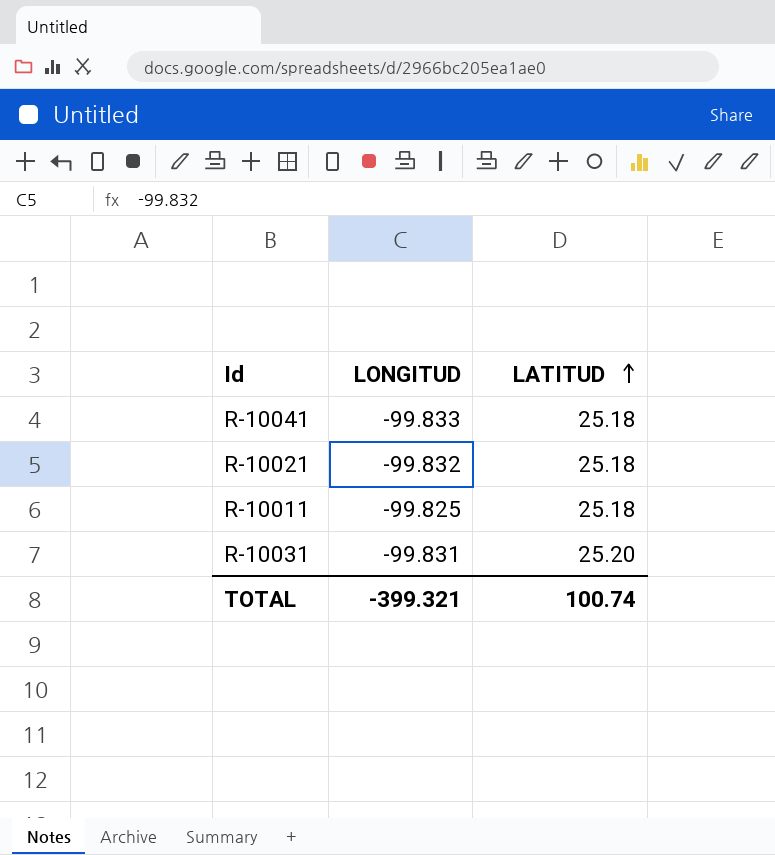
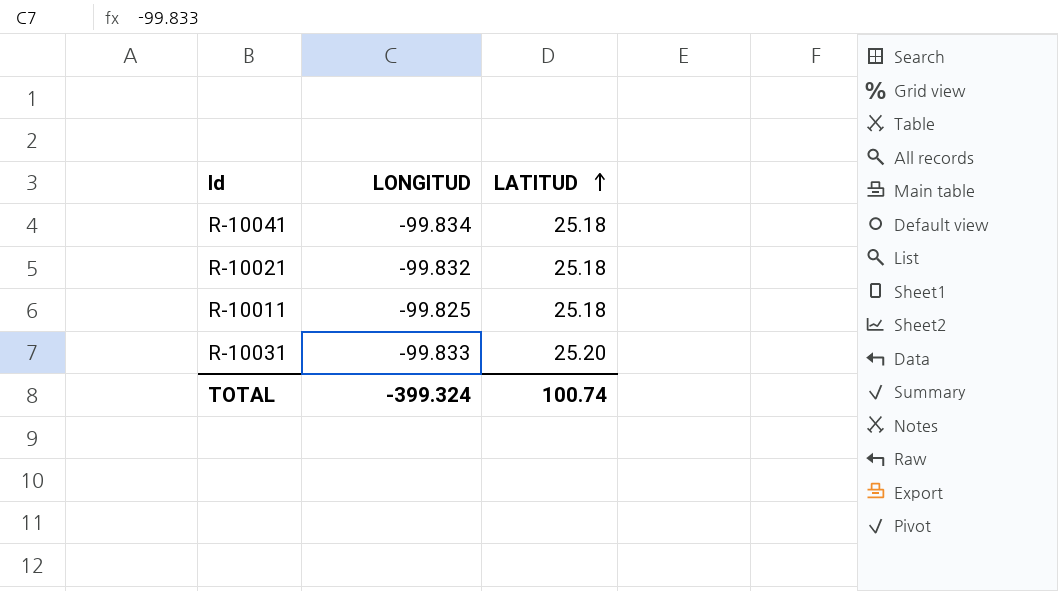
R-10041 | LONGITUD: -99.833 -> -99.834
R-10031 | LONGITUD: -99.831 -> -99.833
TOTAL | LONGITUD: -399.321 -> -399.324

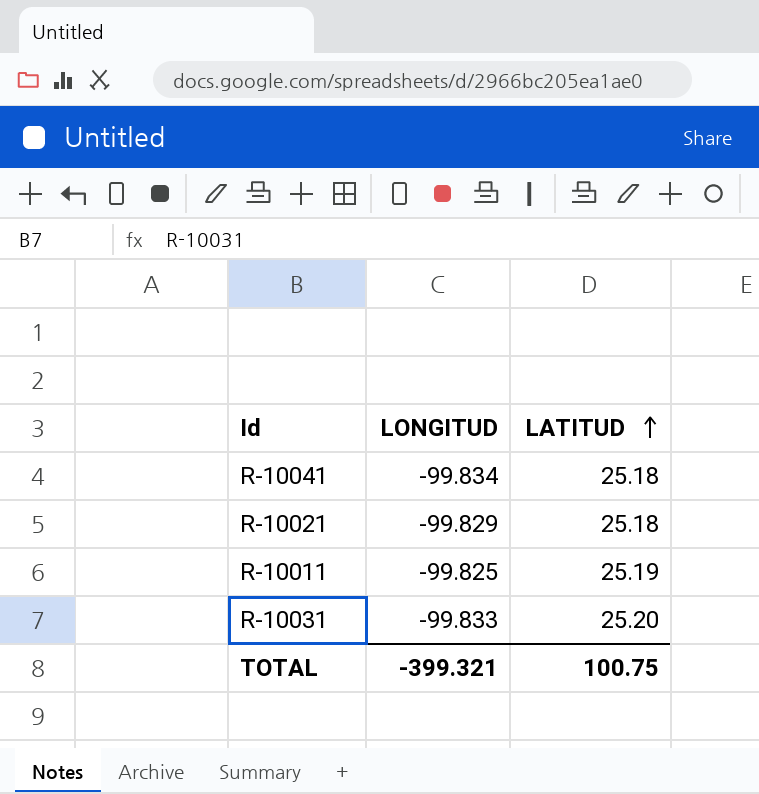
R-10021 | LONGITUD: -99.832 -> -99.829
R-10011 | LATITUD: 25.18 -> 25.19
TOTAL | LONGITUD: -399.324 -> -399.321
TOTAL | LATITUD: 100.74 -> 100.75

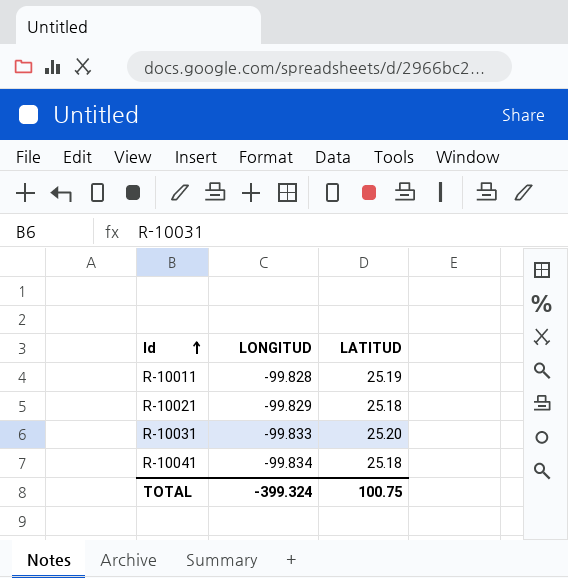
row order: LATITUD ascending -> Id ascending
R-10011 | LONGITUD: -99.825 -> -99.828
TOTAL | LONGITUD: -399.321 -> -399.324

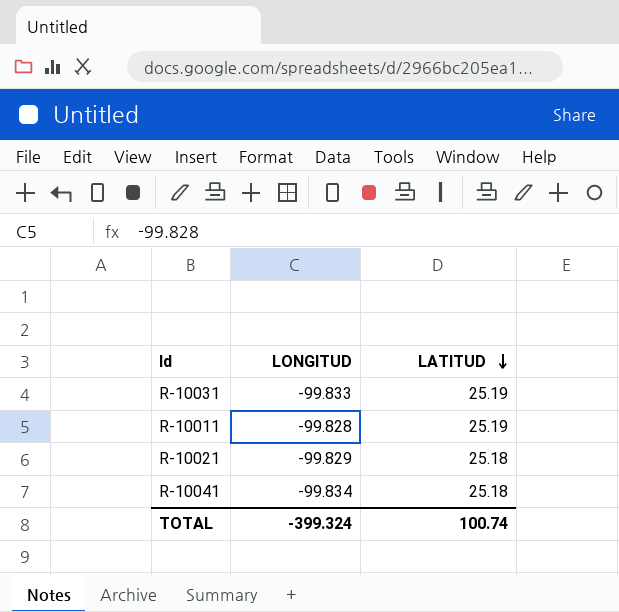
row order: Id ascending -> LATITUD descending
R-10031 | LATITUD: 25.20 -> 25.19
TOTAL | LATITUD: 100.75 -> 100.74

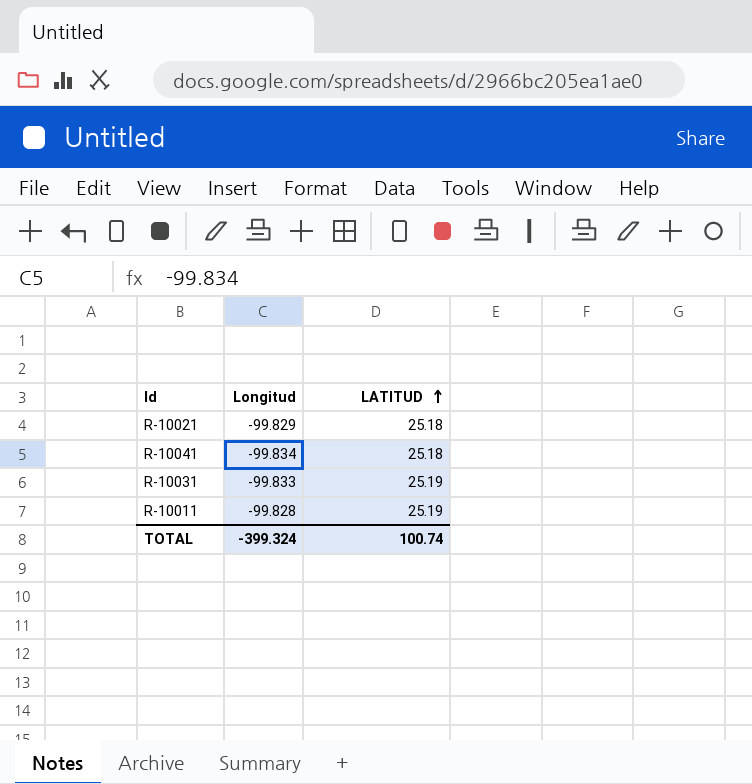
row order: LATITUD descending -> LATITUD ascending
column name: LONGITUD -> Longitud

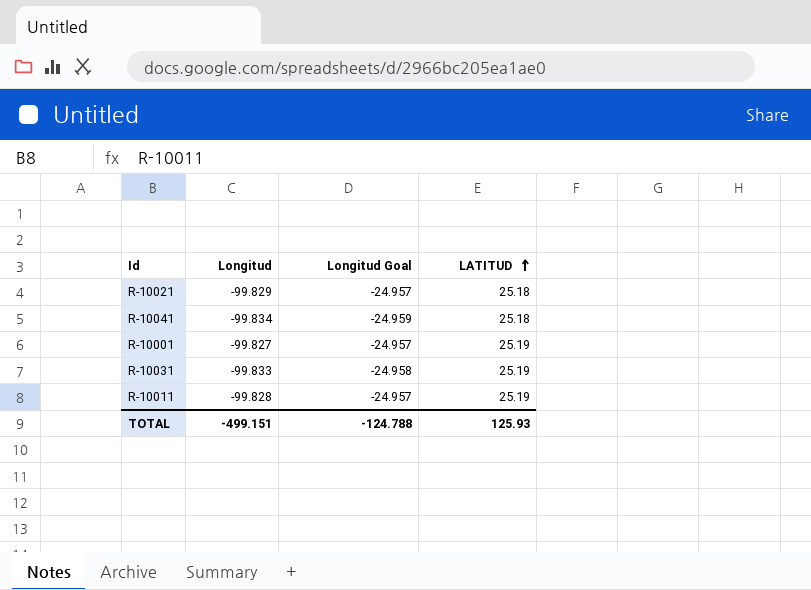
column Longitud Goal | formula: none -> [Longitud] * 0.25
row R-10001: none -> -99.827 | -24.957 | 25.19
TOTAL | Longitud: -399.324 -> -499.151
TOTAL | LATITUD: 100.74 -> 125.93

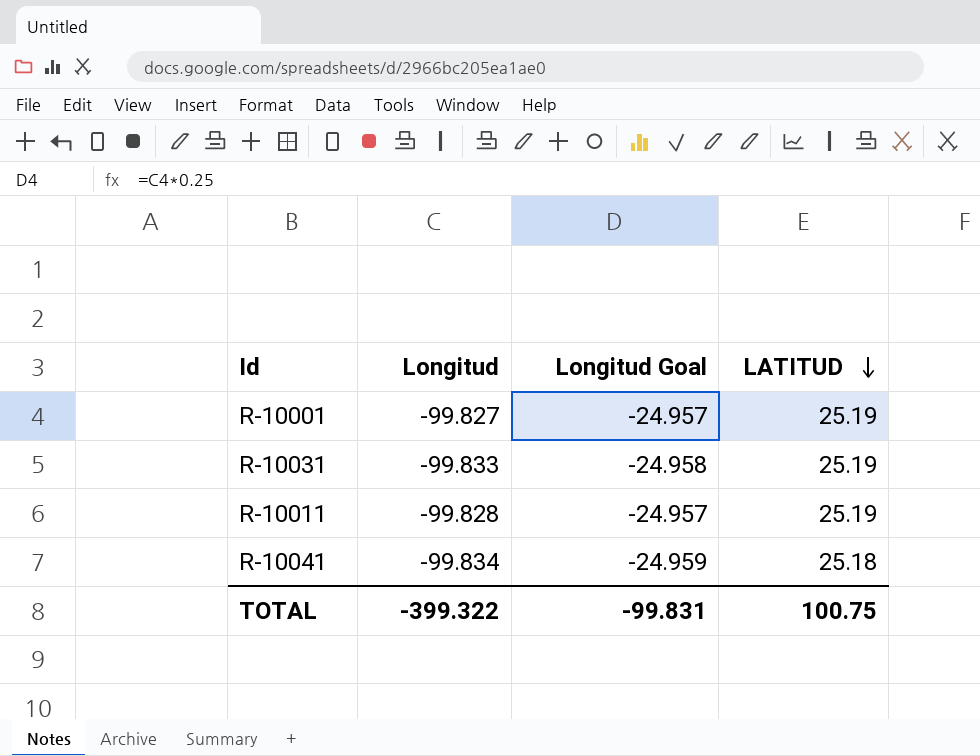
row order: LATITUD ascending -> LATITUD descending
row R-10021: -99.829 | -24.957 | 25.18 -> none
TOTAL | Longitud: -499.151 -> -399.322
TOTAL | Longitud Goal: -124.788 -> -99.831
TOTAL | LATITUD: 125.93 -> 100.75

